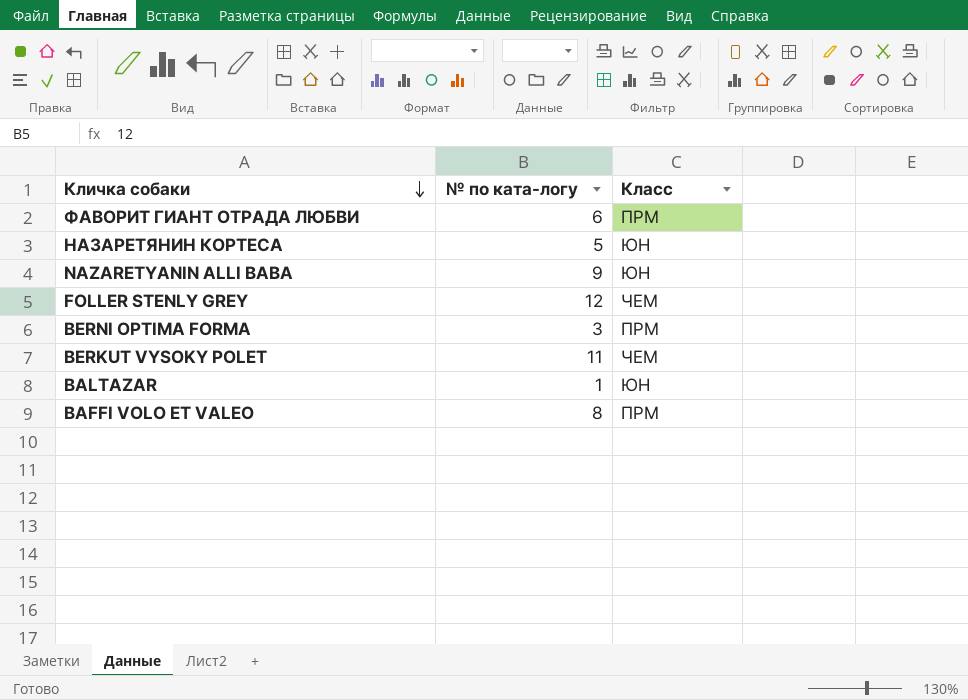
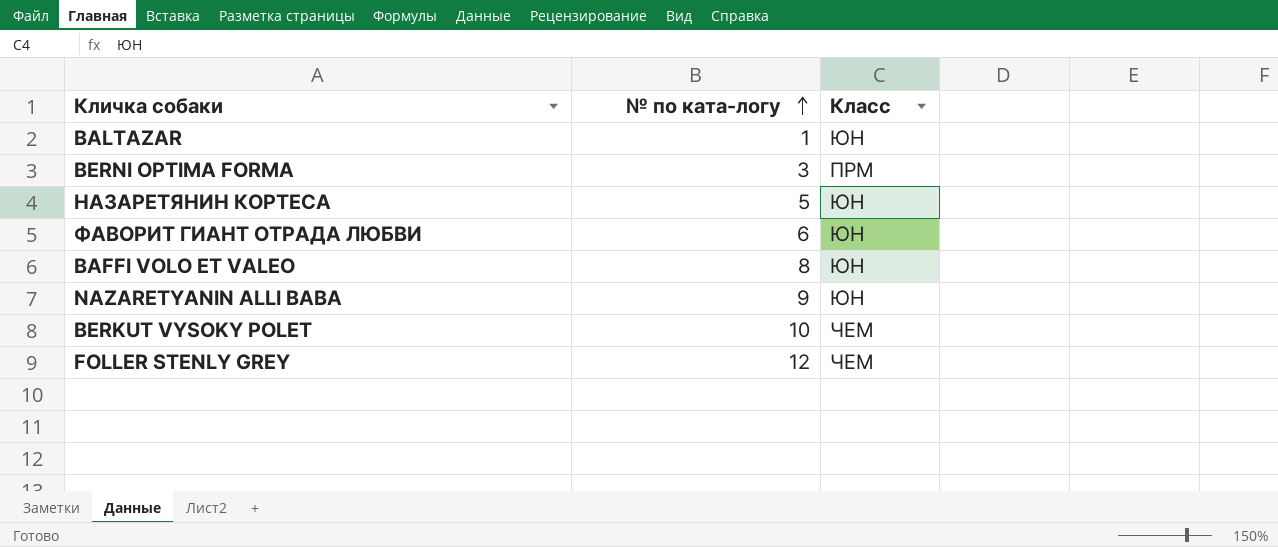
row order: Кличка собаки descending -> № по ката-логу ascending
ФАВОРИТ ГИАНТ ОТРАДА ЛЮБВИ | Класс: ПРМ -> ЮН
BAFFI VOLO ET VALEO | Класс: ПРМ -> ЮН
BERKUT VYSOKY POLET | № по ката-логу: 11 -> 10

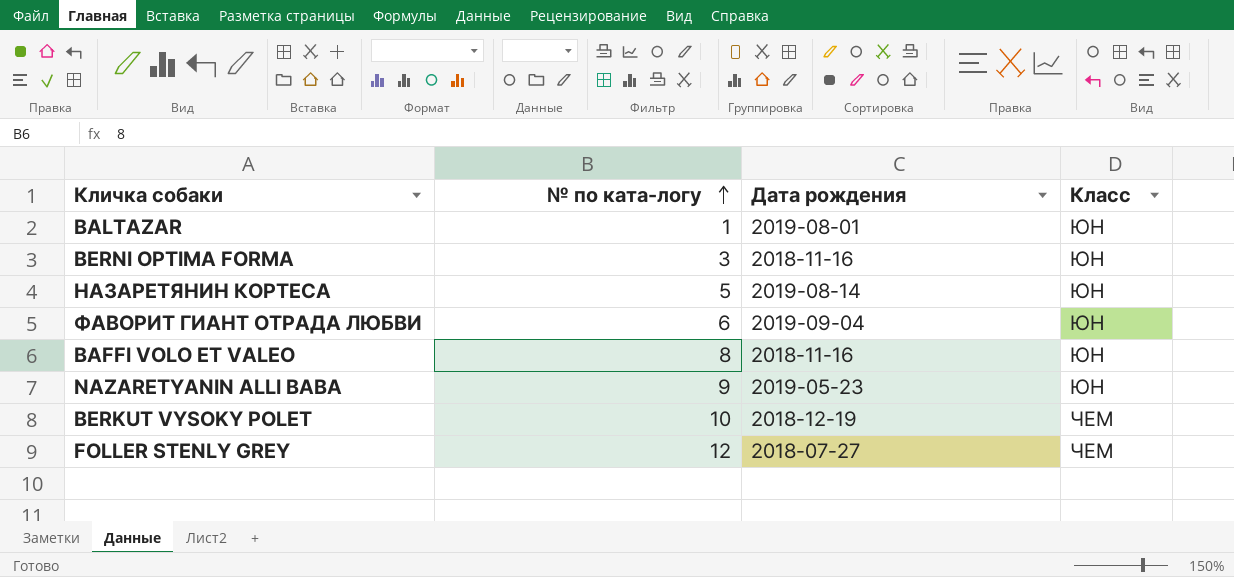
column Дата рождения | position: none -> 3
BERNI OPTIMA FORMA | Класс: ПРМ -> ЮН

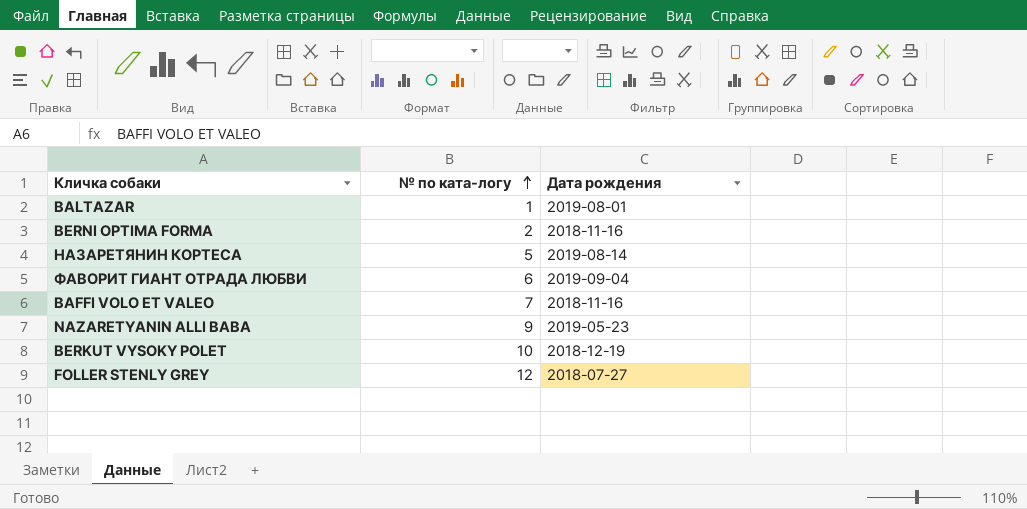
column Класс | position: 4 -> none
BERNI OPTIMA FORMA | № по ката-логу: 3 -> 2
BAFFI VOLO ET VALEO | № по ката-логу: 8 -> 7

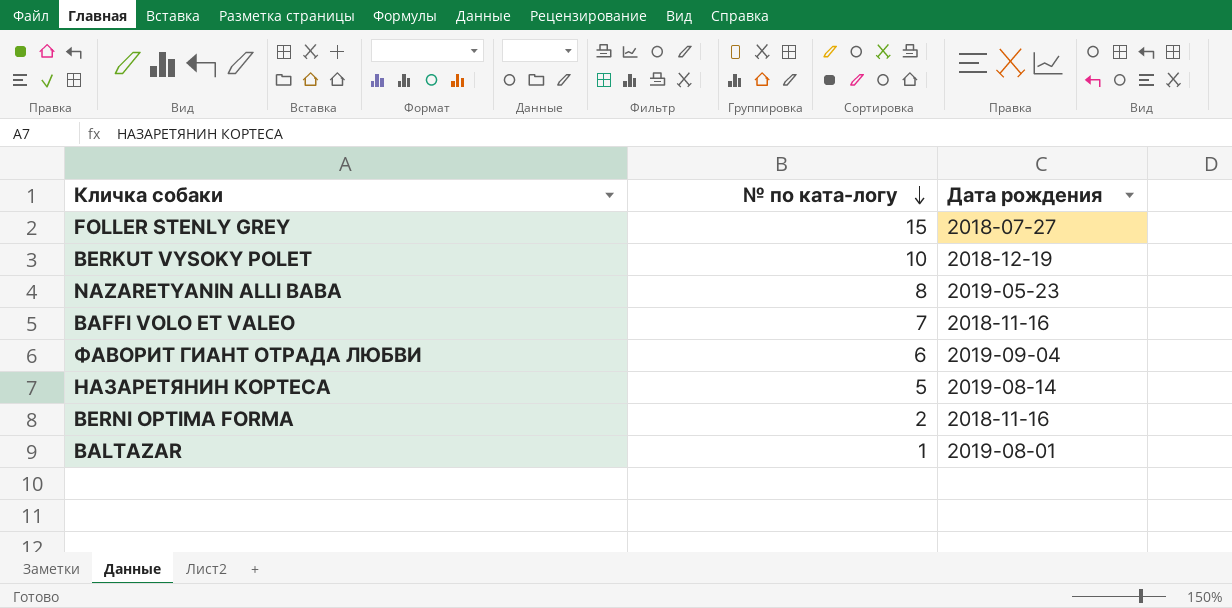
row order: № по ката-логу ascending -> № по ката-логу descending
FOLLER STENLY GREY | № по ката-логу: 12 -> 15
NAZARETYANIN ALLI BABA | № по ката-логу: 9 -> 8

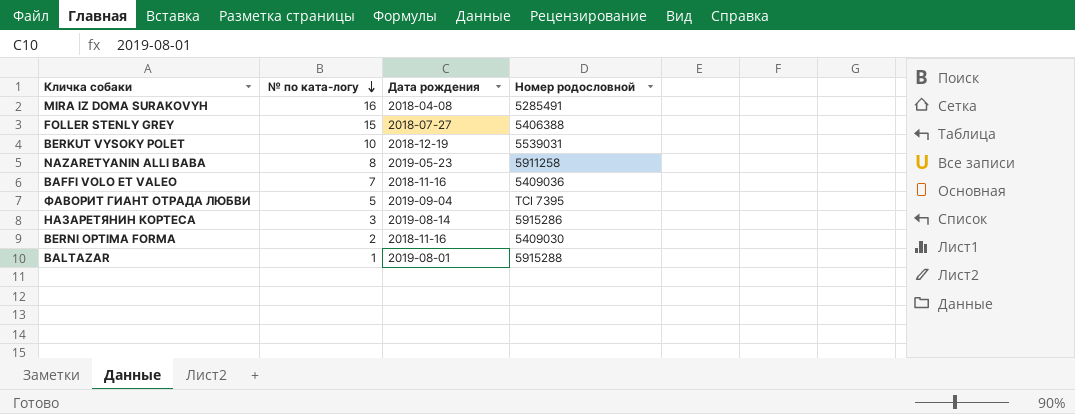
column Номер родословной | position: none -> 4
row MIRA IZ DOMA SURAKOVYH: none -> 16 | 2018-04-08 | 5285491
ФАВОРИТ ГИАНТ ОТРАДА ЛЮБВИ | № по ката-логу: 6 -> 5
НАЗАРЕТЯНИН КОРТЕСА | № по ката-логу: 5 -> 3

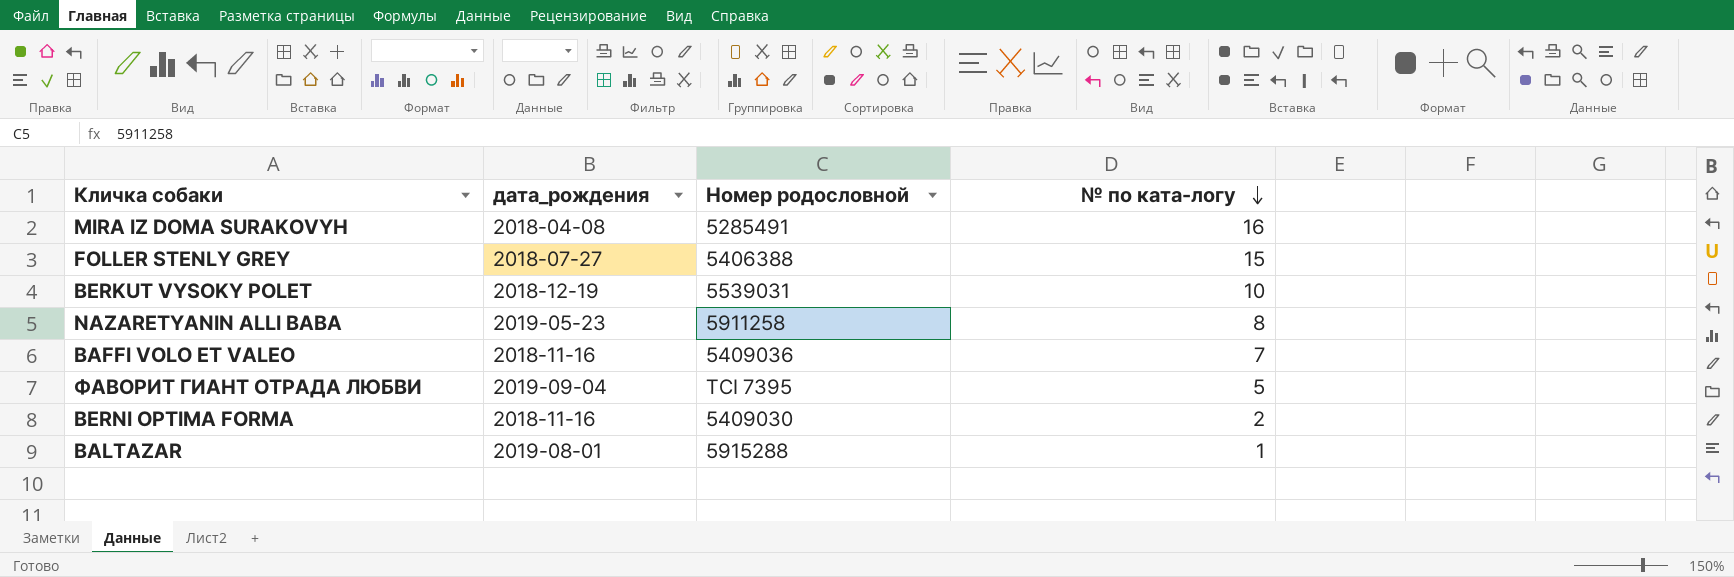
column name: Дата рождения -> дата_рождения
column № по ката-логу | position: 2 -> 4
row НАЗАРЕТЯНИН КОРТЕСА: 3 | 2019-08-14 | 5915286 -> none

